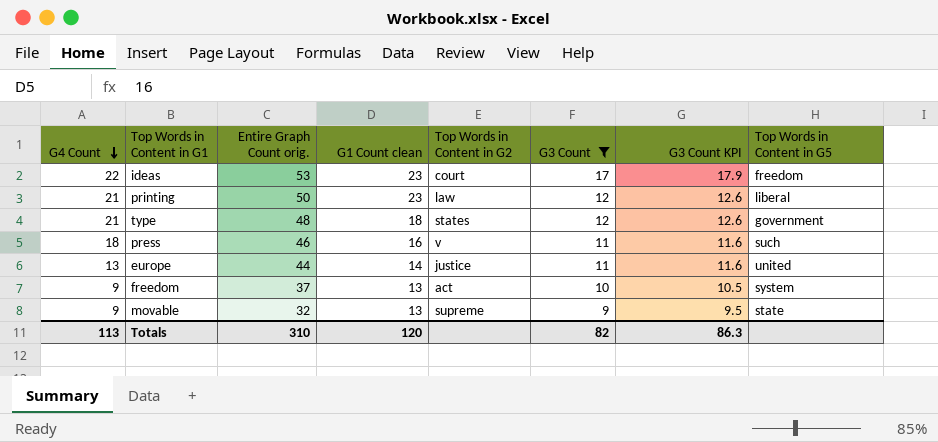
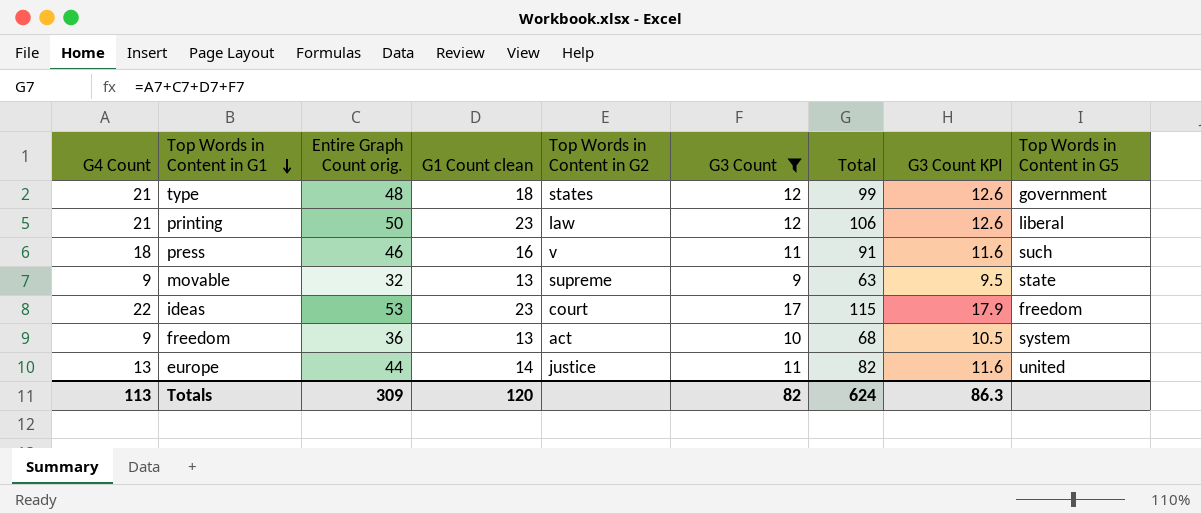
row order: G4 Count descending -> Top Words in Content in G1 descending
column Total | formula: none -> [G4 Count] + [Entire Graph Count orig.] + [G1 Count clean] + [G3 Count]
freedom | Entire Graph Count orig.: 37 -> 36
Totals | Entire Graph Count orig.: 310 -> 309

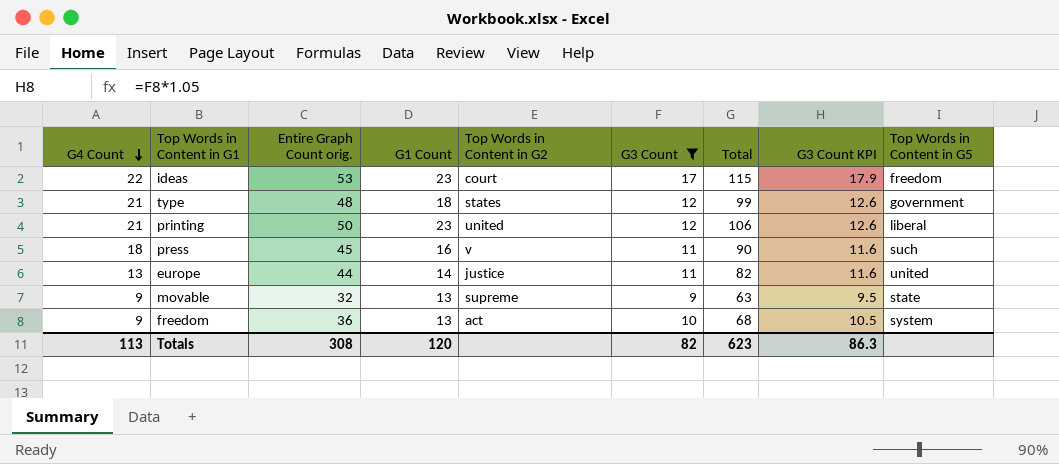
row order: Top Words in Content in G1 descending -> G4 Count descending
column name: G1 Count clean -> G1 Count
printing | Top Words in Content in G2: law -> united
press | Entire Graph Count orig.: 46 -> 45
press | Total: 91 -> 90
Totals | Entire Graph Count orig.: 309 -> 308
Totals | Total: 624 -> 623

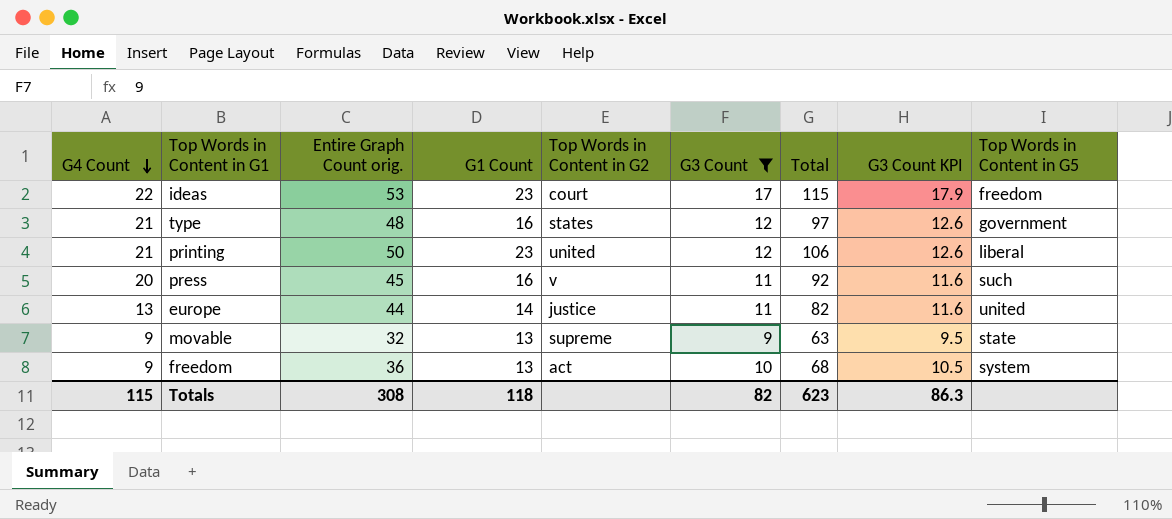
type | G1 Count: 18 -> 16
type | Total: 99 -> 97
press | G4 Count: 18 -> 20
press | Total: 90 -> 92
Totals | G4 Count: 113 -> 115
Totals | G1 Count: 120 -> 118

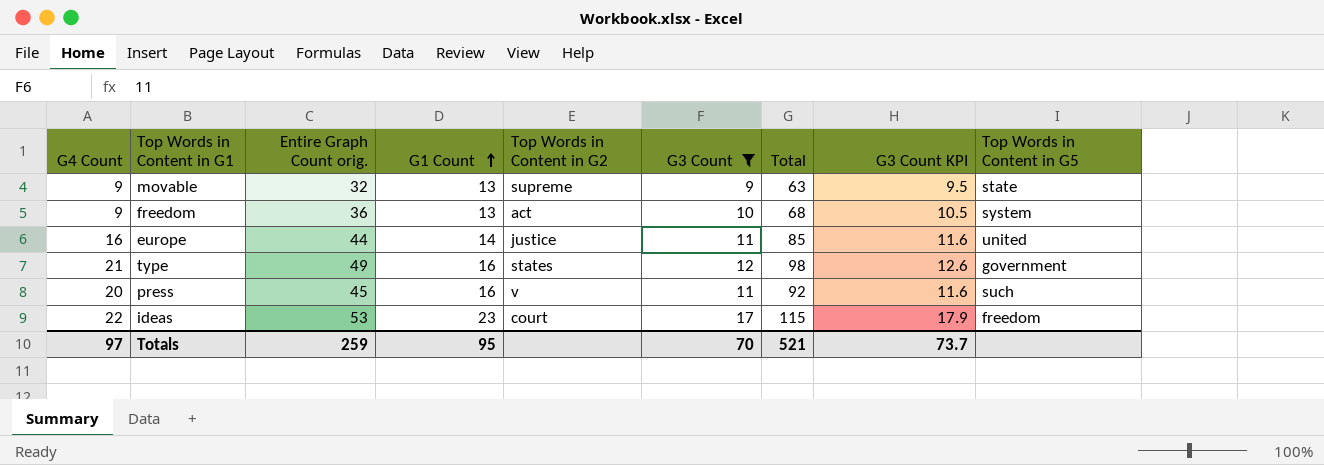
row order: G4 Count descending -> G1 Count ascending
row printing: 21 | 50 | 23 | united | 12 | 106 | 12.6 | liberal -> none
europe | G4 Count: 13 -> 16
europe | Total: 82 -> 85
type | Entire Graph Count orig.: 48 -> 49
type | Total: 97 -> 98
Totals | G4 Count: 115 -> 97
Totals | Entire Graph Count orig.: 308 -> 259
Totals | G1 Count: 118 -> 95
Totals | G3 Count: 82 -> 70
Totals | Total: 623 -> 521
Totals | G3 Count KPI: 86.3 -> 73.7

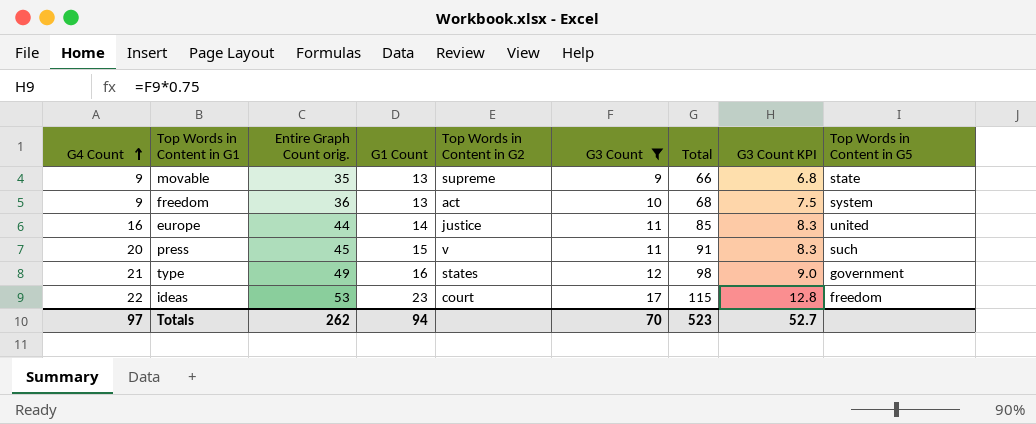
row order: G1 Count ascending -> G4 Count ascending
column G3 Count KPI | formula: [G3 Count] * 1.05 -> [G3 Count] * 0.75
movable | Entire Graph Count orig.: 32 -> 35
movable | Total: 63 -> 66
press | G1 Count: 16 -> 15
press | Total: 92 -> 91
Totals | Entire Graph Count orig.: 259 -> 262
Totals | G1 Count: 95 -> 94
Totals | Total: 521 -> 523
Totals | G3 Count KPI: 73.7 -> 52.7

